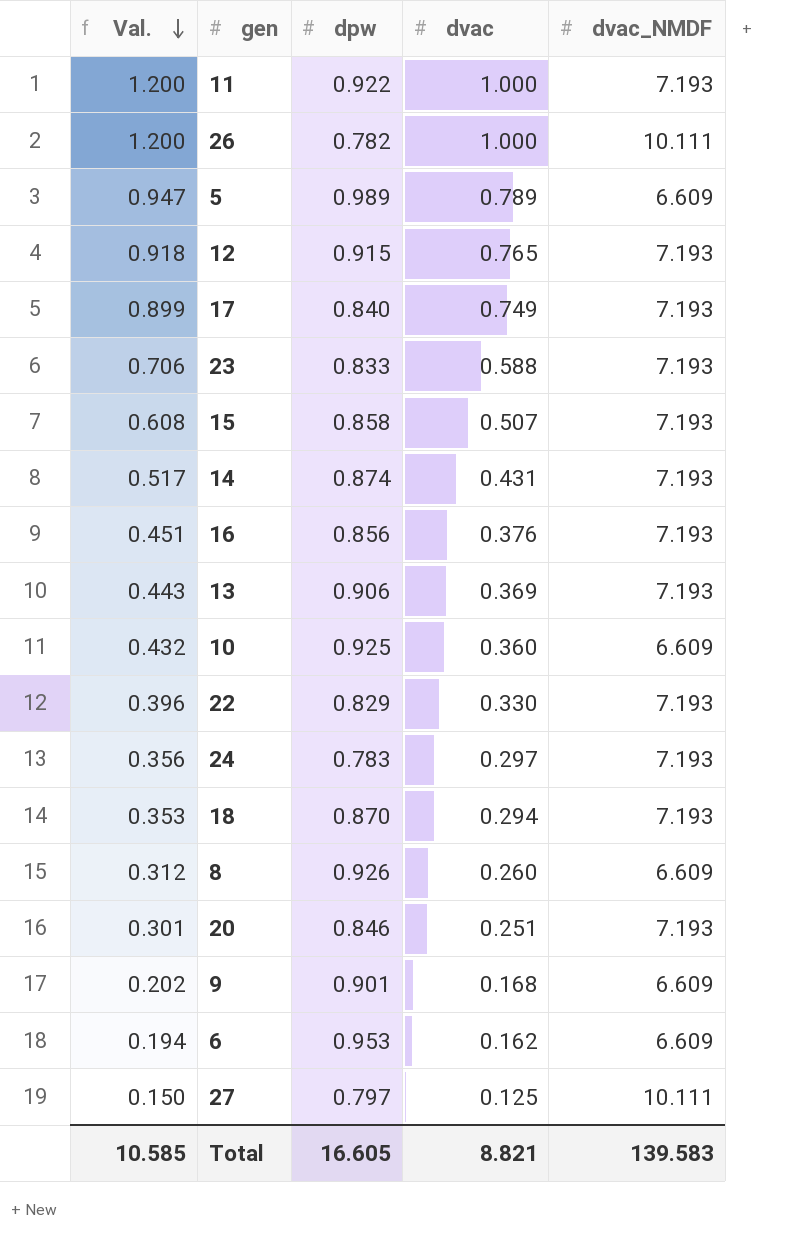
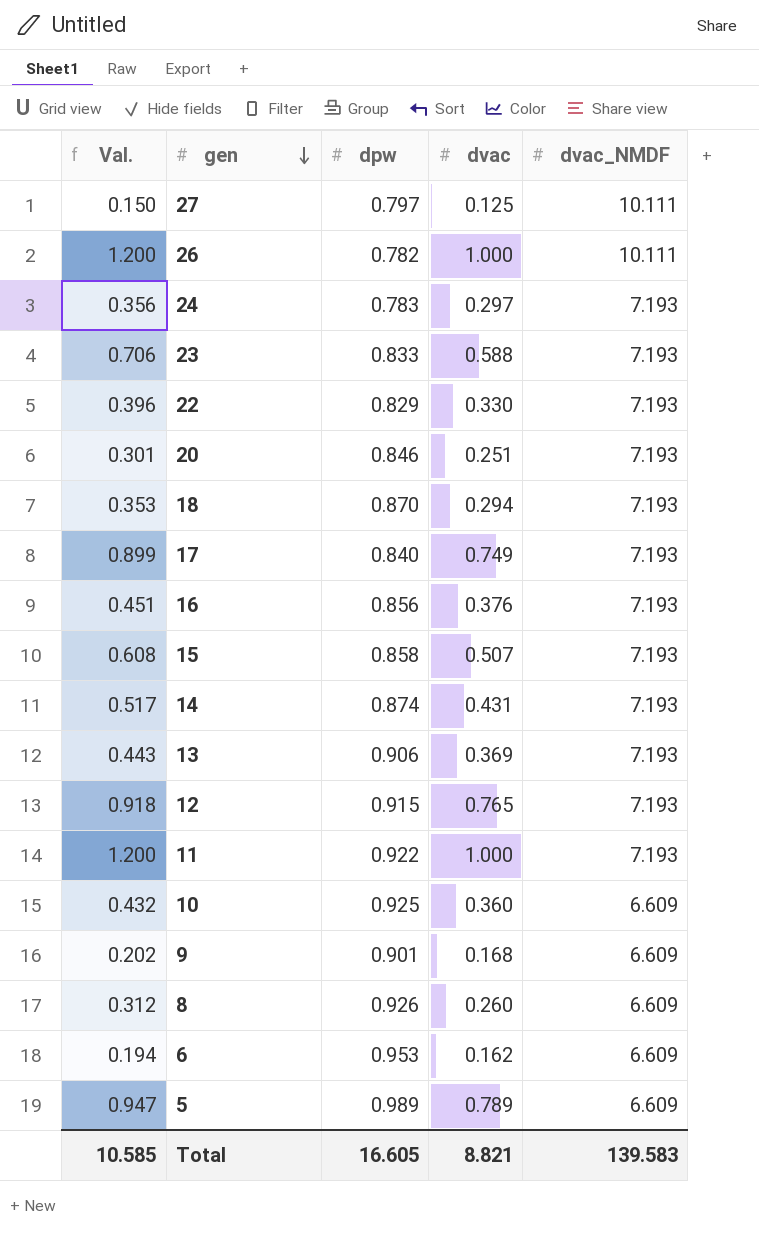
row order: Val. descending -> gen descending

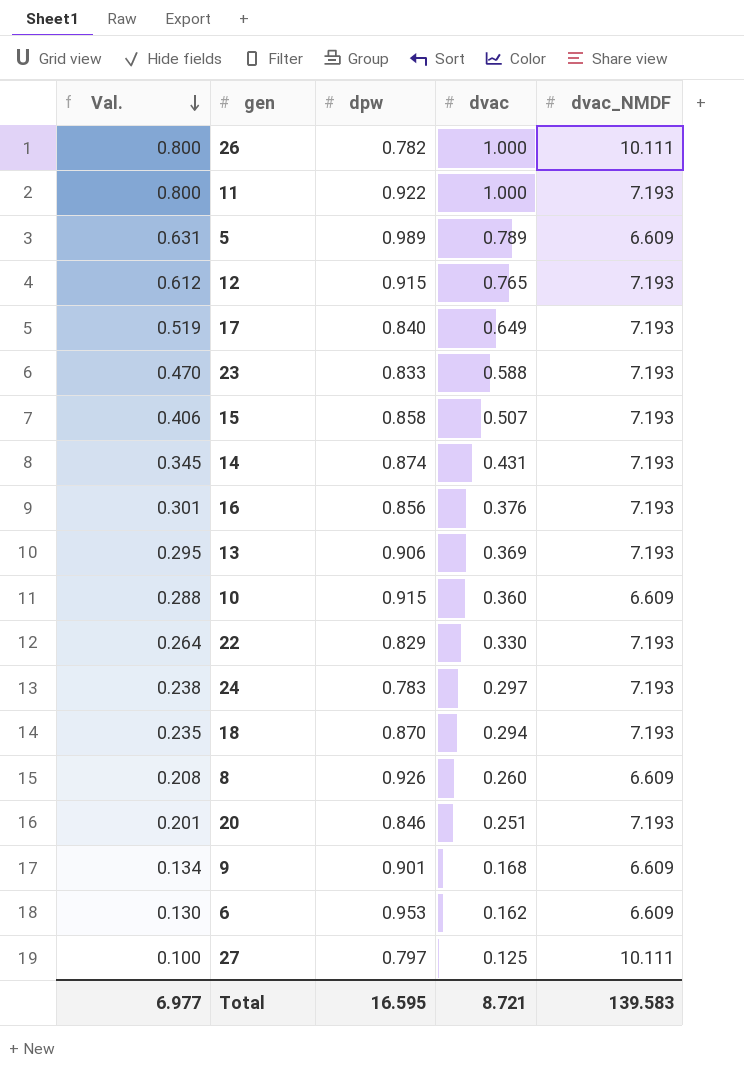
row order: gen descending -> Val. descending
column Val. | formula: [dvac] * 1.2 -> [dvac] * 0.8
17 | dvac: 0.749 -> 0.649
10 | dpw: 0.925 -> 0.915
Total | Val.: 10.585 -> 6.977
Total | dpw: 16.605 -> 16.595
Total | dvac: 8.821 -> 8.721

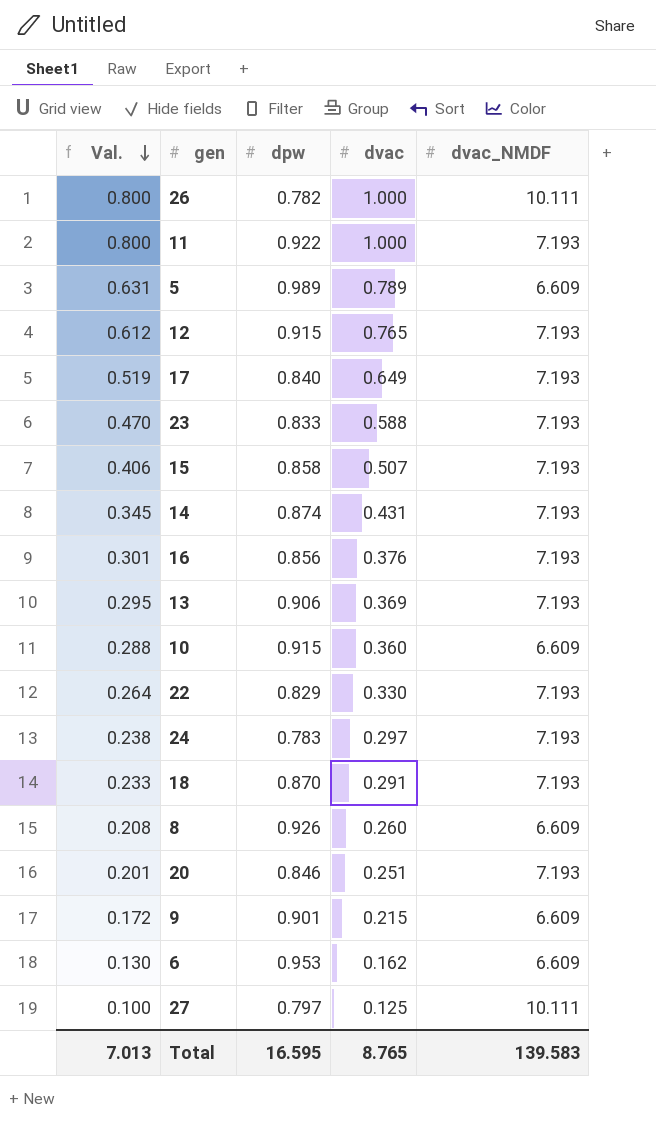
18 | Val.: 0.235 -> 0.233
18 | dvac: 0.294 -> 0.291
9 | Val.: 0.134 -> 0.172
9 | dvac: 0.168 -> 0.215
Total | Val.: 6.977 -> 7.013
Total | dvac: 8.721 -> 8.765

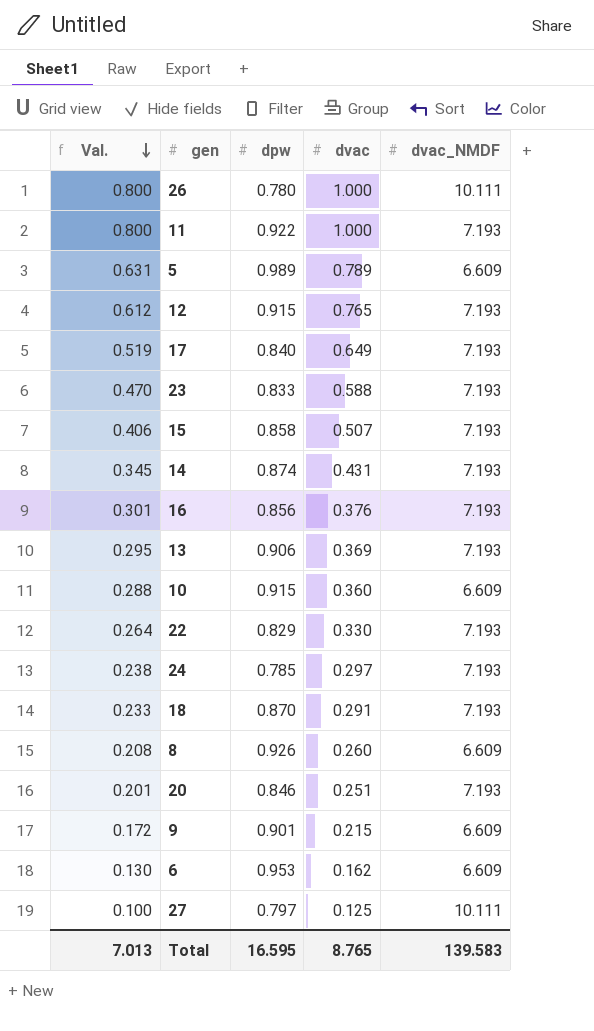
26 | dpw: 0.782 -> 0.780
24 | dpw: 0.783 -> 0.785

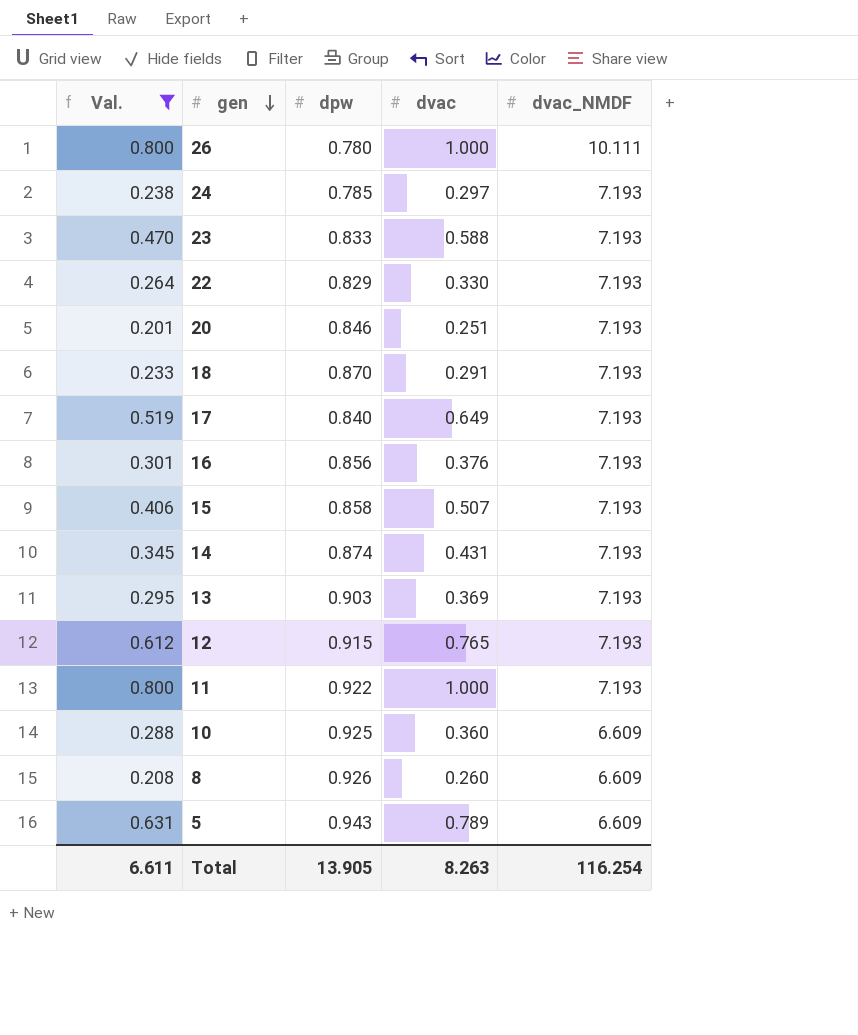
filter: none -> Val. >= 0.201
row order: Val. descending -> gen descending
13 | dpw: 0.906 -> 0.903
10 | dpw: 0.915 -> 0.925
5 | dpw: 0.989 -> 0.943
Total | Val.: 7.013 -> 6.611
Total | dpw: 16.595 -> 13.905
Total | dvac: 8.765 -> 8.263
Total | dvac_NMDF: 139.583 -> 116.254

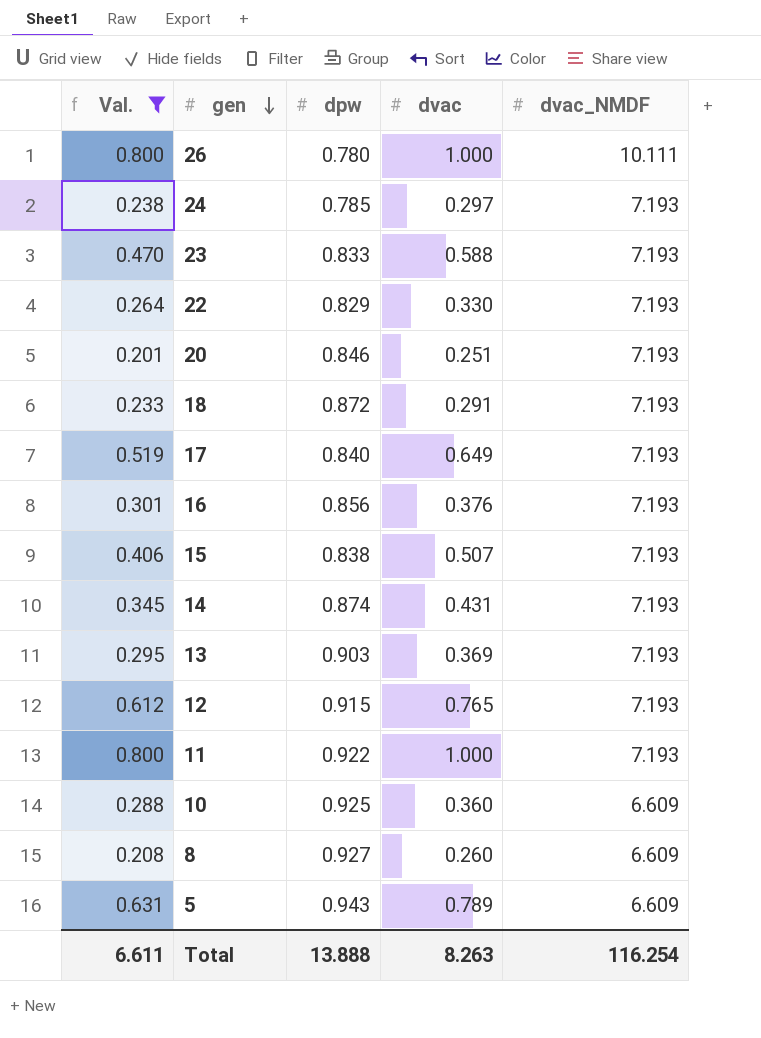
18 | dpw: 0.870 -> 0.872
15 | dpw: 0.858 -> 0.838
8 | dpw: 0.926 -> 0.927
Total | dpw: 13.905 -> 13.888

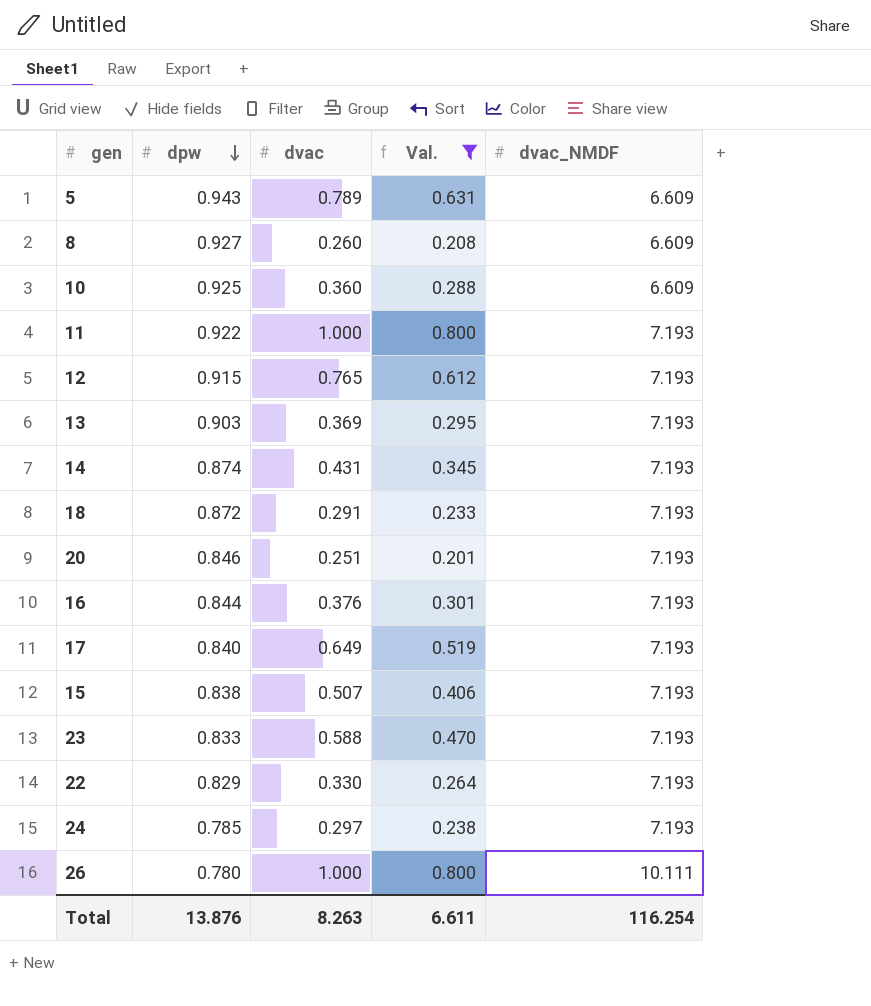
row order: gen descending -> dpw descending
column Val. | position: 1 -> 4
16 | dpw: 0.856 -> 0.844
Total | dpw: 13.888 -> 13.876

